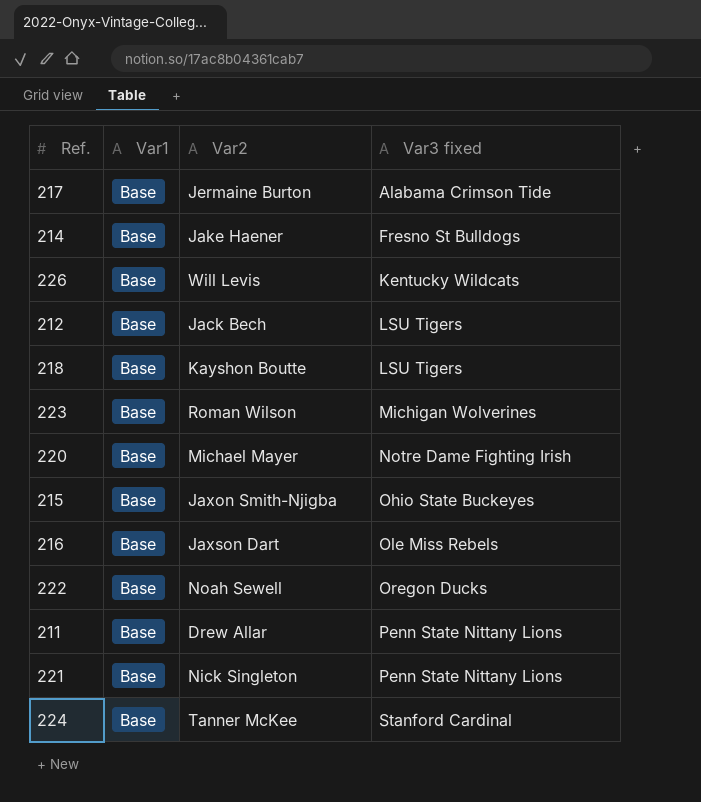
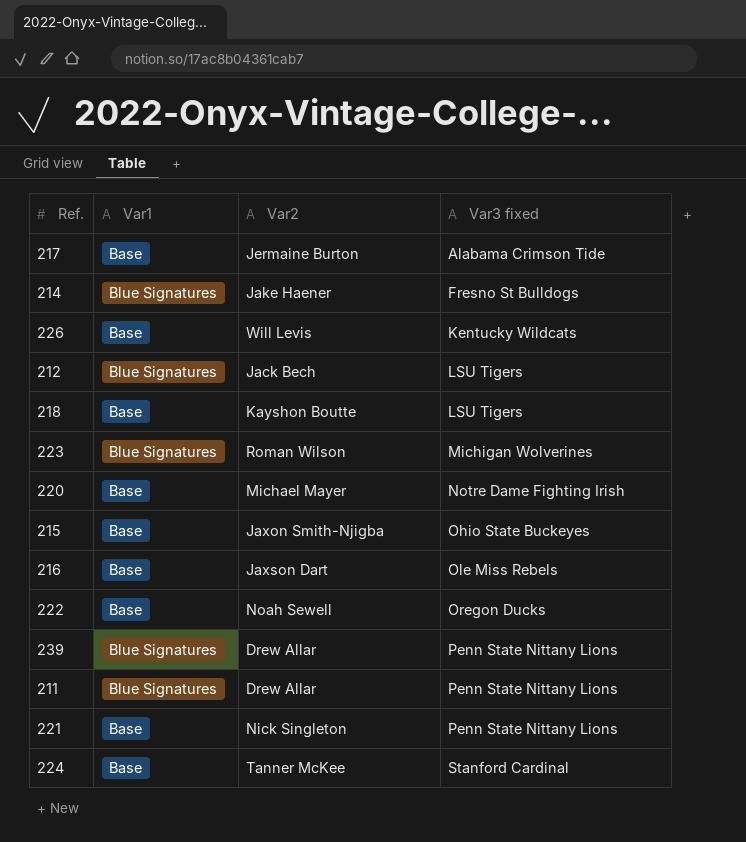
214 | Var1: Base -> Blue Signatures
212 | Var1: Base -> Blue Signatures
223 | Var1: Base -> Blue Signatures
row 239: none -> Blue Signatures | Drew Allar | Penn State Nittany Lions
211 | Var1: Base -> Blue Signatures

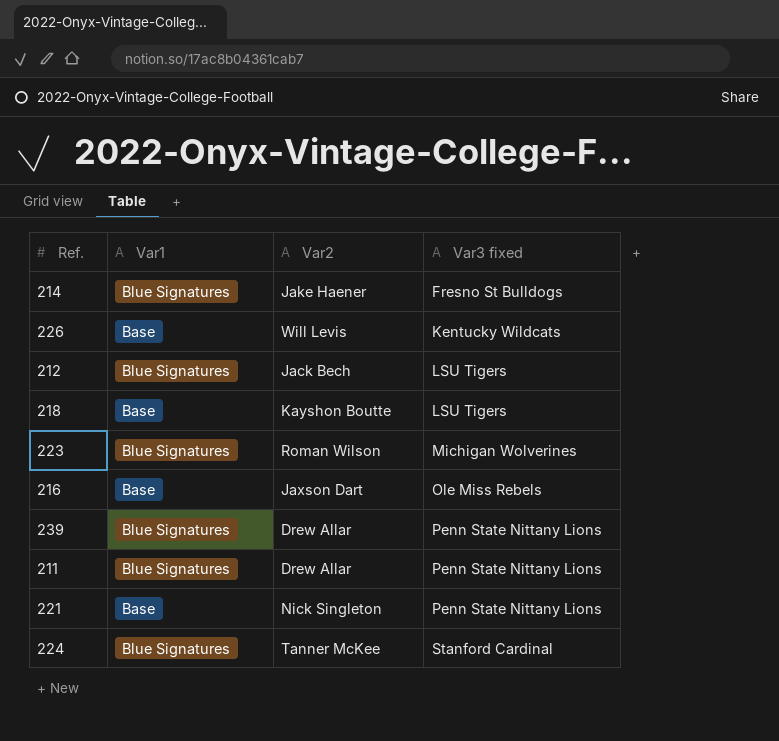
row 217: Base | Jermaine Burton | Alabama Crimson Tide -> none
row 220: Base | Michael Mayer | Notre Dame Fighting Irish -> none
row 215: Base | Jaxon Smith-Njigba | Ohio State Buckeyes -> none
row 222: Base | Noah Sewell | Oregon Ducks -> none
224 | Var1: Base -> Blue Signatures

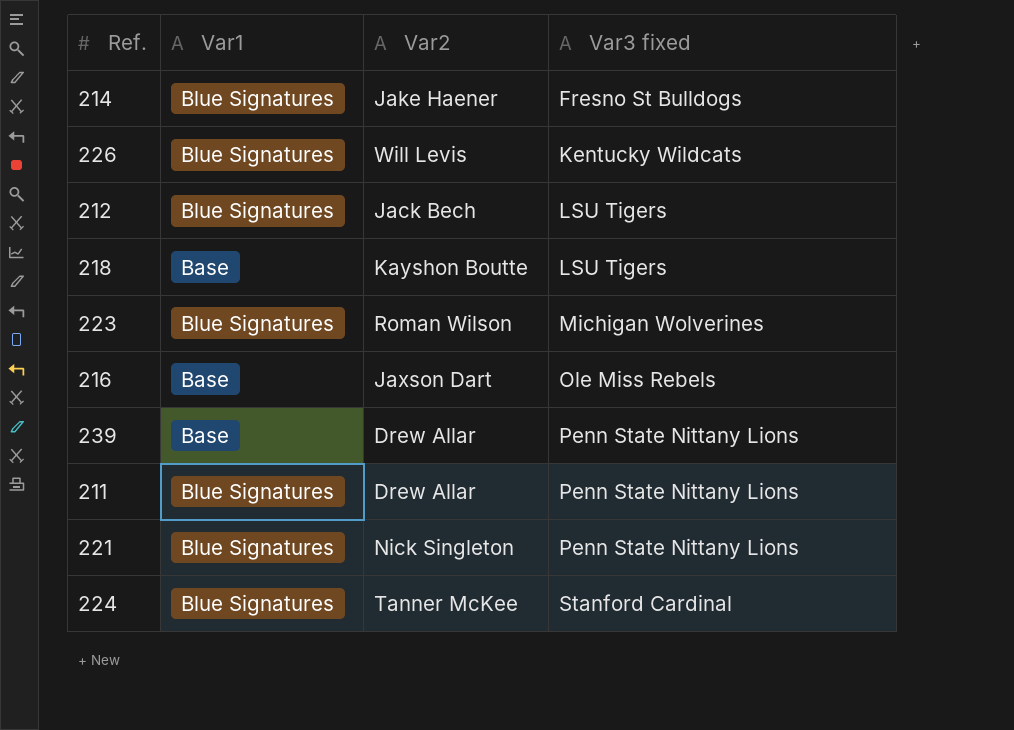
226 | Var1: Base -> Blue Signatures
239 | Var1: Blue Signatures -> Base
221 | Var1: Base -> Blue Signatures

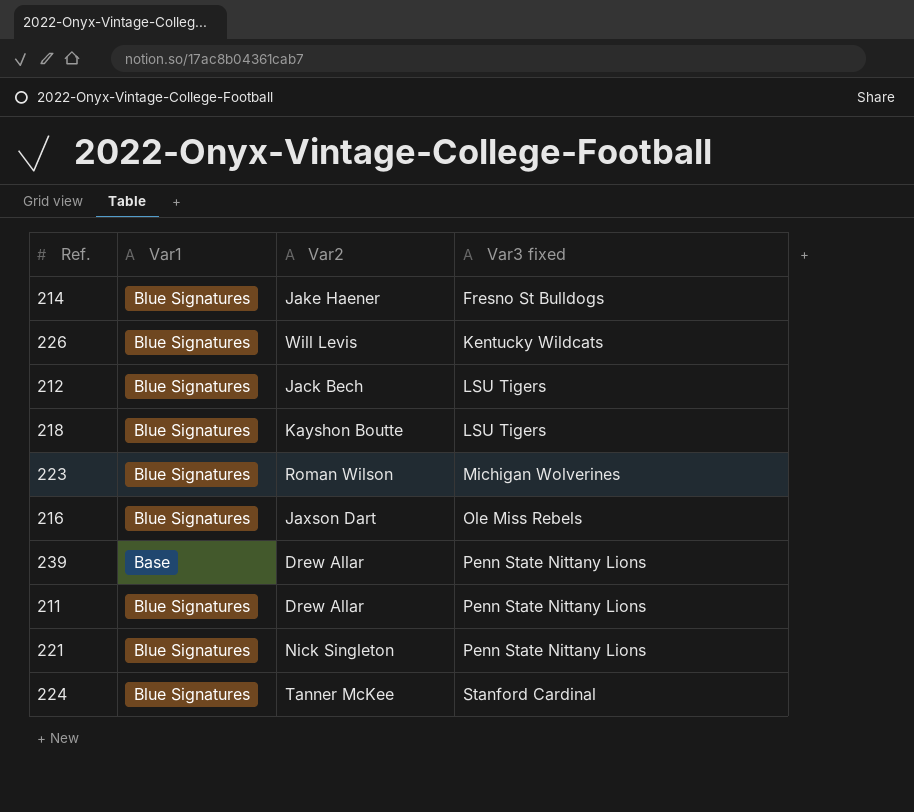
218 | Var1: Base -> Blue Signatures
216 | Var1: Base -> Blue Signatures

